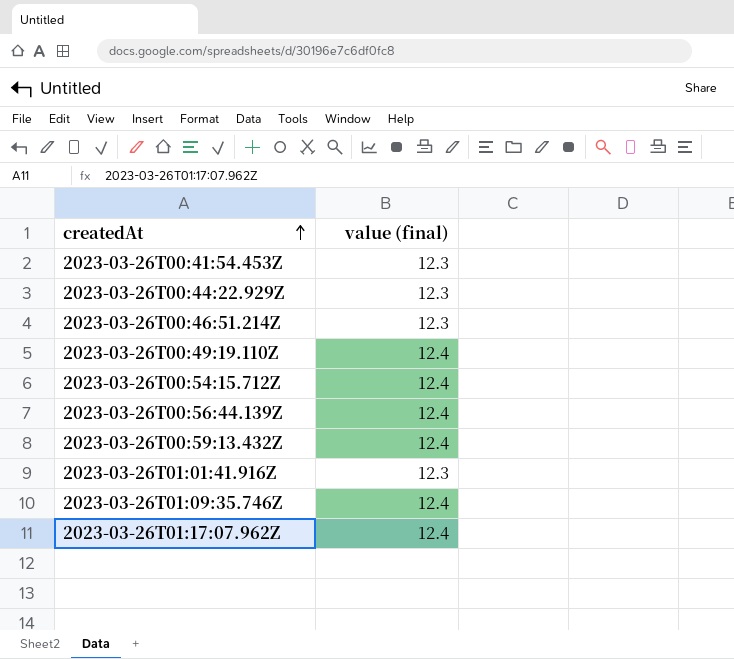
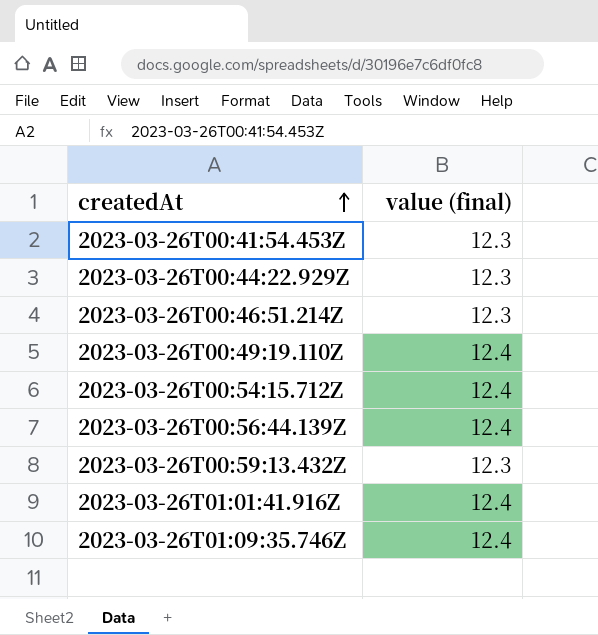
row 2023-03-26T01:17:07.962Z: 12.4 -> none
2023-03-26T00:59:13.432Z | value (final): 12.4 -> 12.3
2023-03-26T01:01:41.916Z | value (final): 12.3 -> 12.4

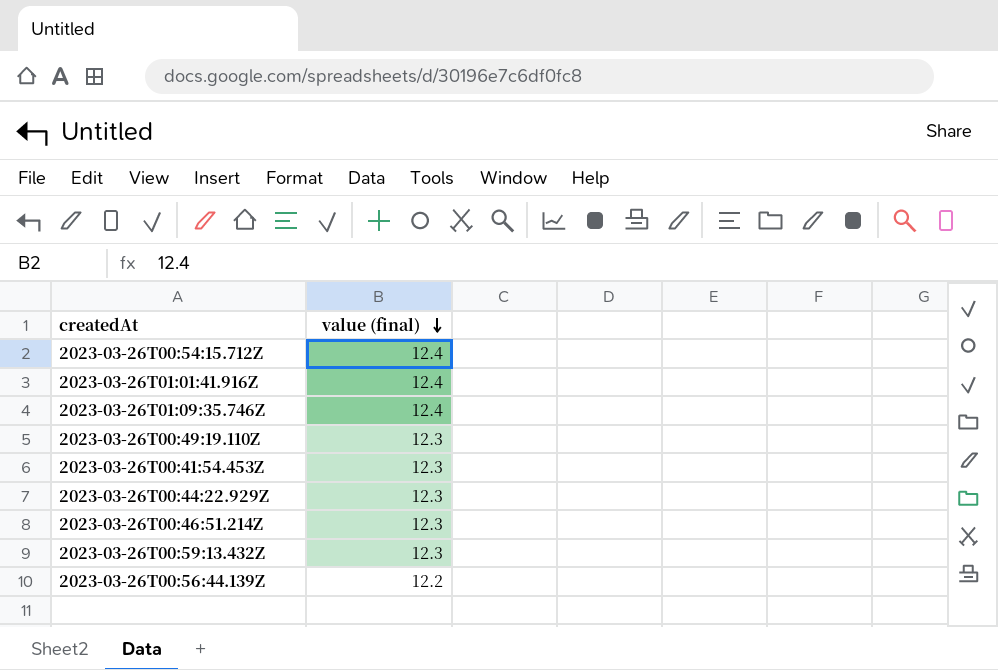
row order: createdAt ascending -> value (final) descending
2023-03-26T00:49:19.110Z | value (final): 12.4 -> 12.3
2023-03-26T00:56:44.139Z | value (final): 12.4 -> 12.2

